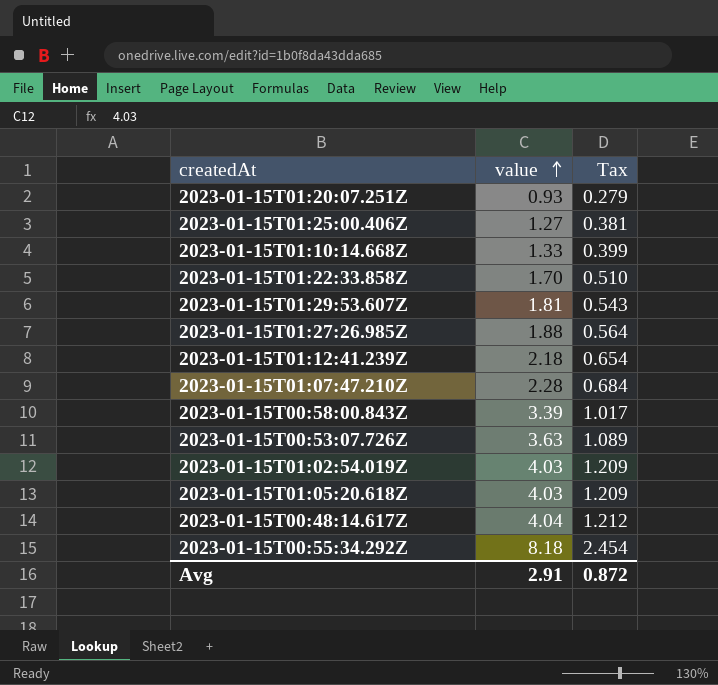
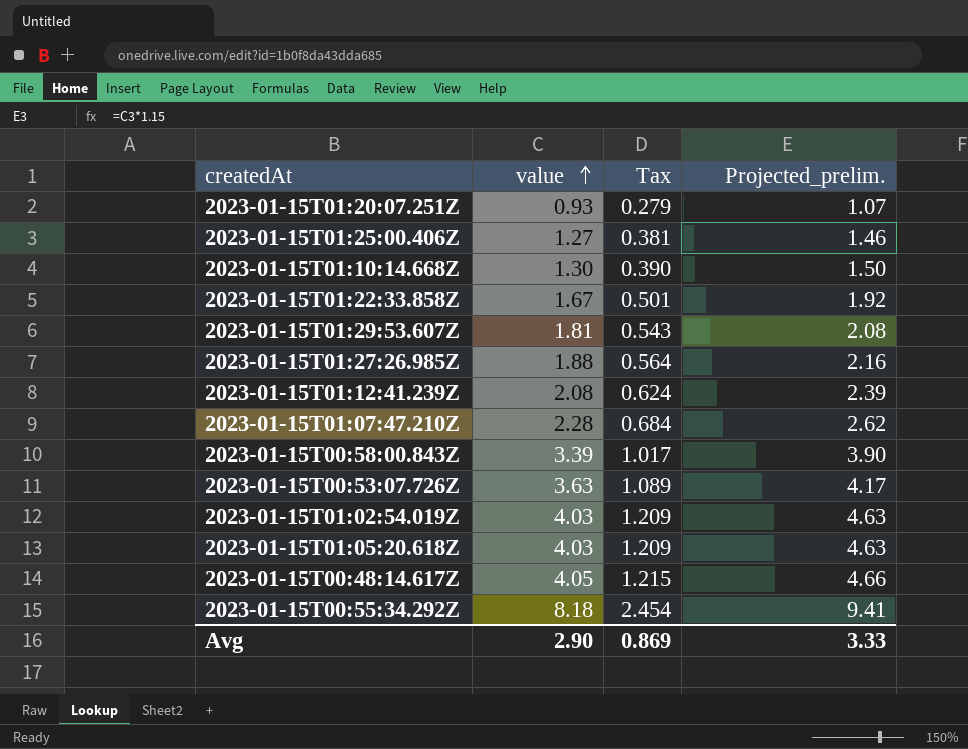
column Projected_prelim. | formula: none -> [value] * 1.15
2023-01-15T01:10:14.668Z | value: 1.33 -> 1.30
2023-01-15T01:10:14.668Z | Tax: 0.399 -> 0.390
2023-01-15T01:22:33.858Z | value: 1.70 -> 1.67
2023-01-15T01:22:33.858Z | Tax: 0.510 -> 0.501
2023-01-15T01:12:41.239Z | value: 2.18 -> 2.08
2023-01-15T01:12:41.239Z | Tax: 0.654 -> 0.624
2023-01-15T00:48:14.617Z | value: 4.04 -> 4.05
2023-01-15T00:48:14.617Z | Tax: 1.212 -> 1.215
Avg | value: 2.91 -> 2.90
Avg | Tax: 0.872 -> 0.869

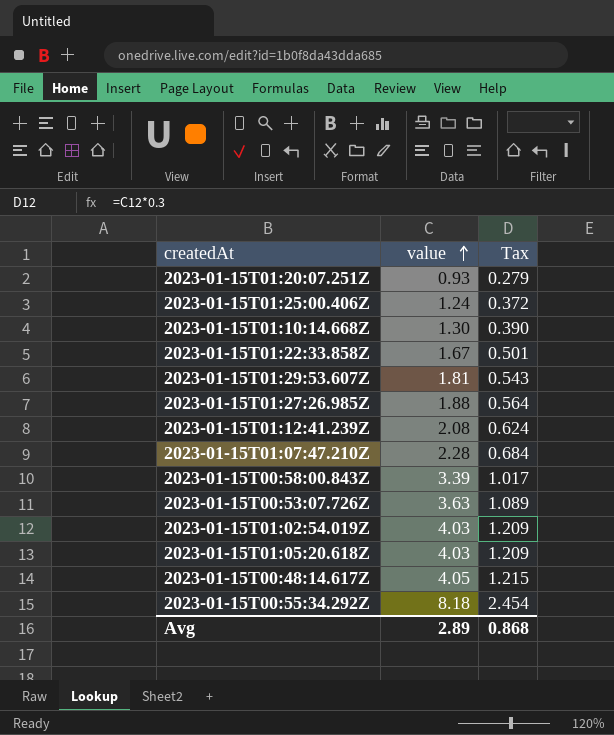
column Projected_prelim. | formula: [value] * 1.15 -> none
2023-01-15T01:25:00.406Z | value: 1.27 -> 1.24
2023-01-15T01:25:00.406Z | Tax: 0.381 -> 0.372
Avg | value: 2.90 -> 2.89
Avg | Tax: 0.869 -> 0.868

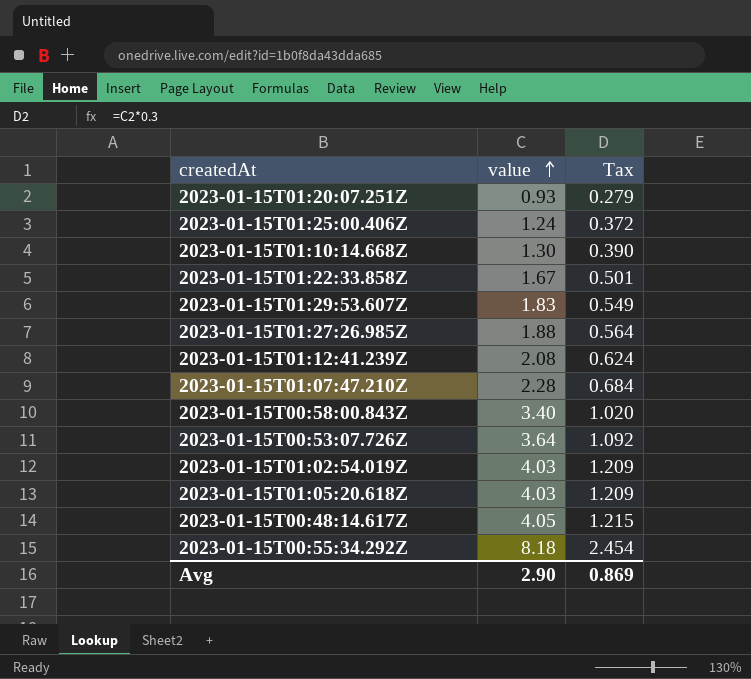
2023-01-15T01:29:53.607Z | value: 1.81 -> 1.83
2023-01-15T01:29:53.607Z | Tax: 0.543 -> 0.549
2023-01-15T00:58:00.843Z | value: 3.39 -> 3.40
2023-01-15T00:58:00.843Z | Tax: 1.017 -> 1.020
2023-01-15T00:53:07.726Z | value: 3.63 -> 3.64
2023-01-15T00:53:07.726Z | Tax: 1.089 -> 1.092
Avg | value: 2.89 -> 2.90
Avg | Tax: 0.868 -> 0.869

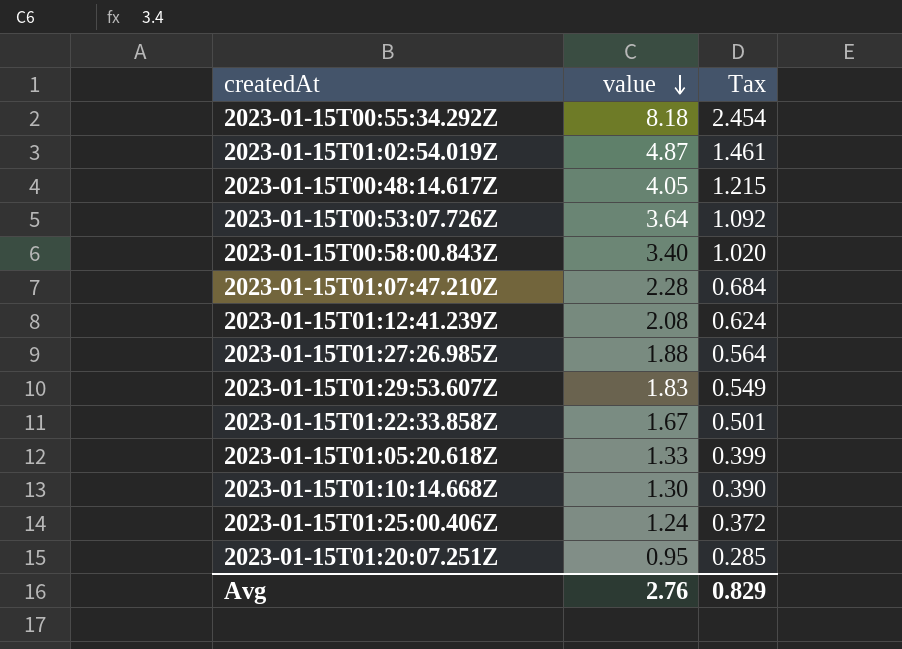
row order: value ascending -> value descending
2023-01-15T01:02:54.019Z | value: 4.03 -> 4.87
2023-01-15T01:02:54.019Z | Tax: 1.209 -> 1.461
2023-01-15T01:05:20.618Z | value: 4.03 -> 1.33
2023-01-15T01:05:20.618Z | Tax: 1.209 -> 0.399
2023-01-15T01:20:07.251Z | value: 0.93 -> 0.95
2023-01-15T01:20:07.251Z | Tax: 0.279 -> 0.285
Avg | value: 2.90 -> 2.76
Avg | Tax: 0.869 -> 0.829

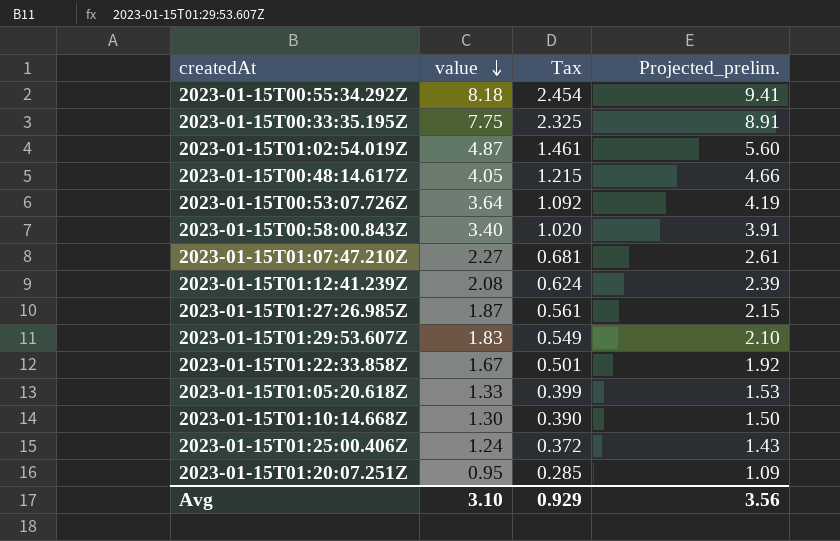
column Projected_prelim. | formula: none -> [value] * 1.15
row 2023-01-15T00:33:35.195Z: none -> 7.75 | 2.325 | 8.91
2023-01-15T01:07:47.210Z | value: 2.28 -> 2.27
2023-01-15T01:07:47.210Z | Tax: 0.684 -> 0.681
2023-01-15T01:27:26.985Z | value: 1.88 -> 1.87
2023-01-15T01:27:26.985Z | Tax: 0.564 -> 0.561
Avg | value: 2.76 -> 3.10
Avg | Tax: 0.829 -> 0.929

